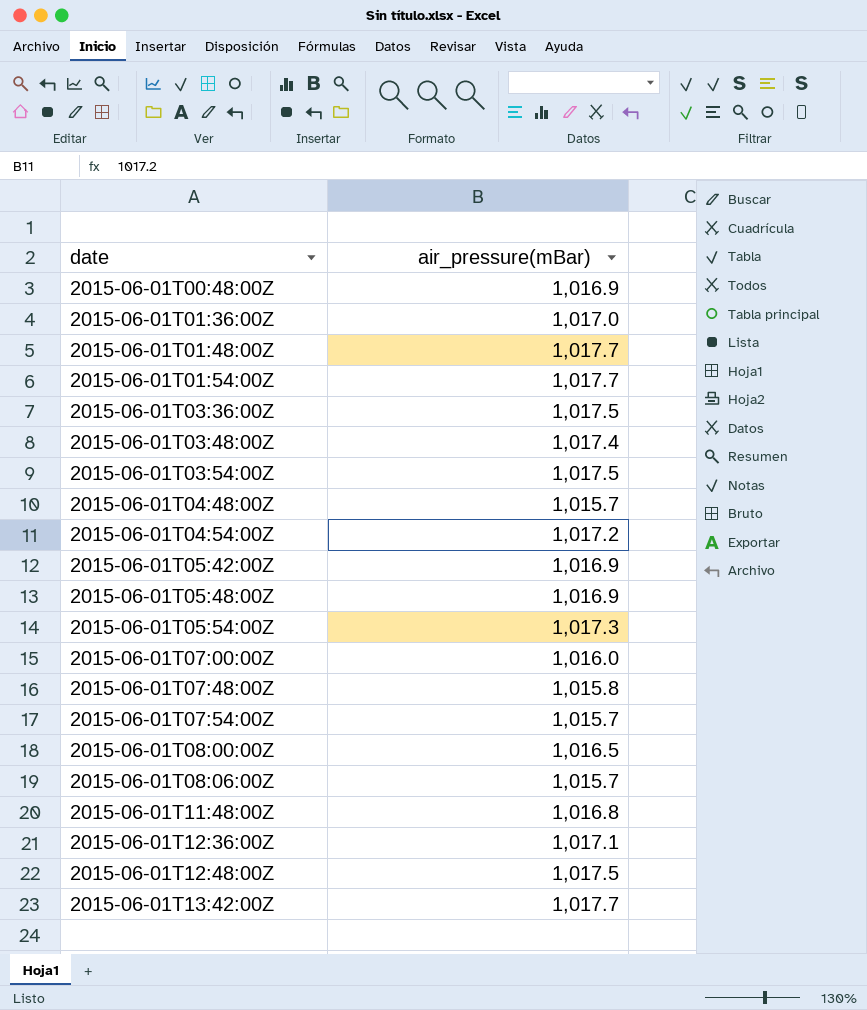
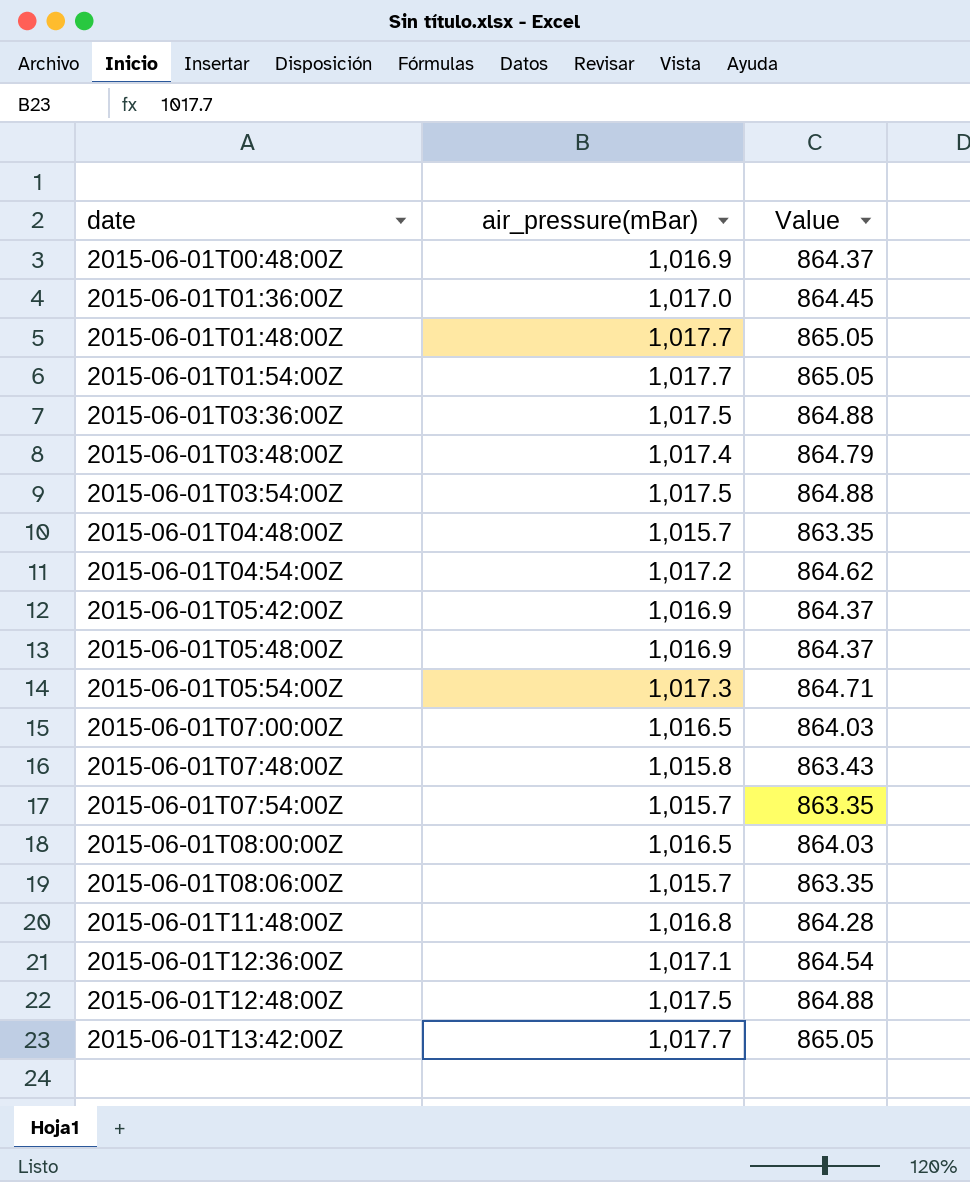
column Value | formula: none -> [air_pressure(mBar)] * 0.85
2015-06-01T07:00:00Z | air_pressure(mBar): 1,016.0 -> 1,016.5

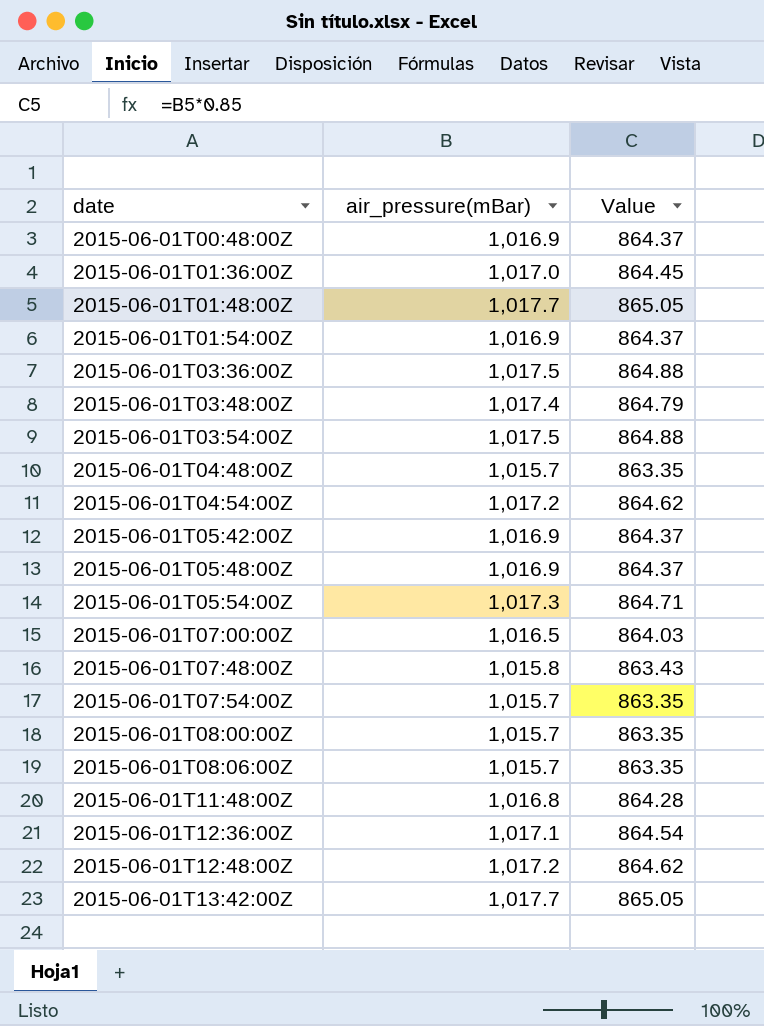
2015-06-01T01:54:00Z | air_pressure(mBar): 1,017.7 -> 1,016.9
2015-06-01T01:54:00Z | Value: 865.05 -> 864.37
2015-06-01T08:00:00Z | air_pressure(mBar): 1,016.5 -> 1,015.7
2015-06-01T08:00:00Z | Value: 864.03 -> 863.35
2015-06-01T12:48:00Z | air_pressure(mBar): 1,017.5 -> 1,017.2
2015-06-01T12:48:00Z | Value: 864.88 -> 864.62

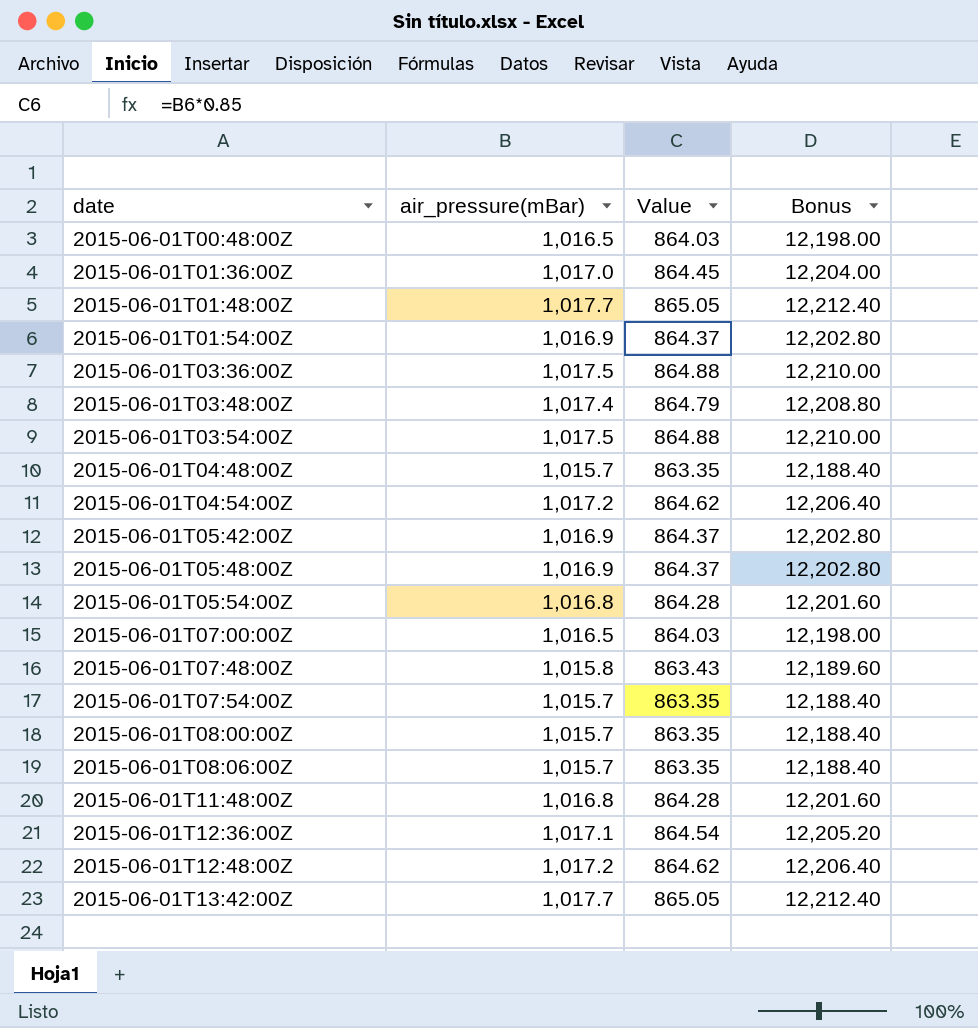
column Bonus | formula: none -> [air_pressure(mBar)] * 12
2015-06-01T00:48:00Z | air_pressure(mBar): 1,016.9 -> 1,016.5
2015-06-01T00:48:00Z | Value: 864.37 -> 864.03
2015-06-01T05:54:00Z | air_pressure(mBar): 1,017.3 -> 1,016.8
2015-06-01T05:54:00Z | Value: 864.71 -> 864.28

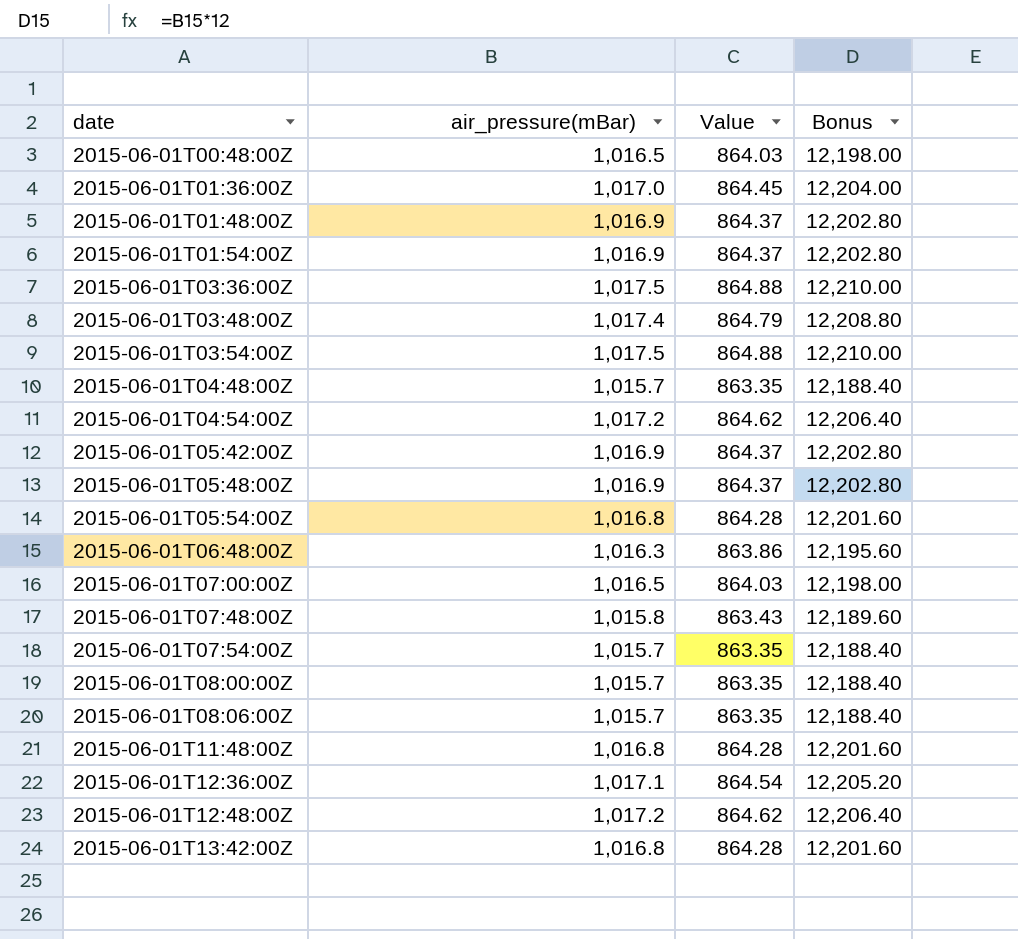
2015-06-01T01:48:00Z | air_pressure(mBar): 1,017.7 -> 1,016.9
2015-06-01T01:48:00Z | Value: 865.05 -> 864.37
2015-06-01T01:48:00Z | Bonus: 12,212.40 -> 12,202.80
row 2015-06-01T06:48:00Z: none -> 1,016.3 | 863.86 | 12,195.60
2015-06-01T13:42:00Z | air_pressure(mBar): 1,017.7 -> 1,016.8
2015-06-01T13:42:00Z | Value: 865.05 -> 864.28
2015-06-01T13:42:00Z | Bonus: 12,212.40 -> 12,201.60

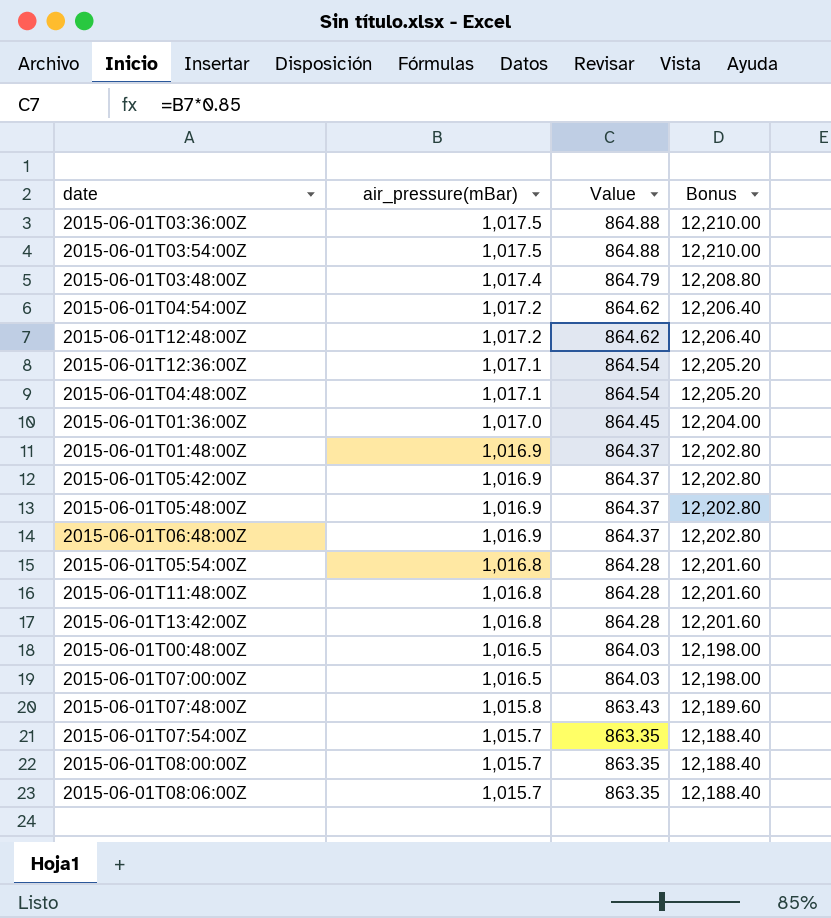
row order: date ascending -> air_pressure(mBar) descending
row 2015-06-01T01:54:00Z: 1,016.9 | 864.37 | 12,202.80 -> none
2015-06-01T04:48:00Z | air_pressure(mBar): 1,015.7 -> 1,017.1
2015-06-01T04:48:00Z | Value: 863.35 -> 864.54
2015-06-01T04:48:00Z | Bonus: 12,188.40 -> 12,205.20
2015-06-01T06:48:00Z | air_pressure(mBar): 1,016.3 -> 1,016.9
2015-06-01T06:48:00Z | Value: 863.86 -> 864.37
2015-06-01T06:48:00Z | Bonus: 12,195.60 -> 12,202.80

